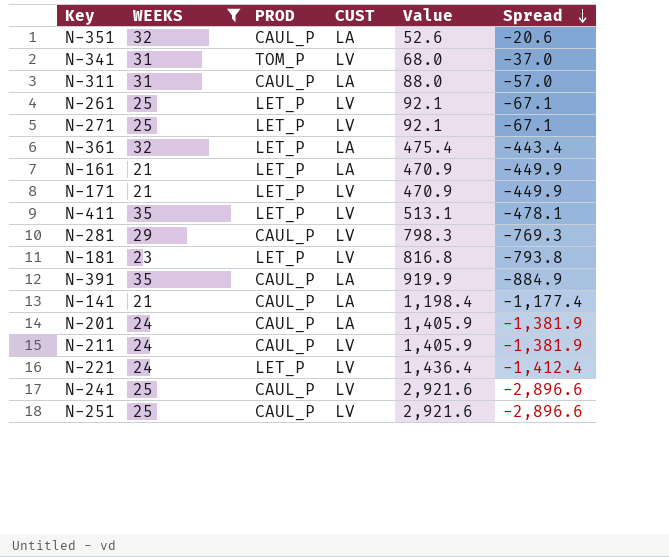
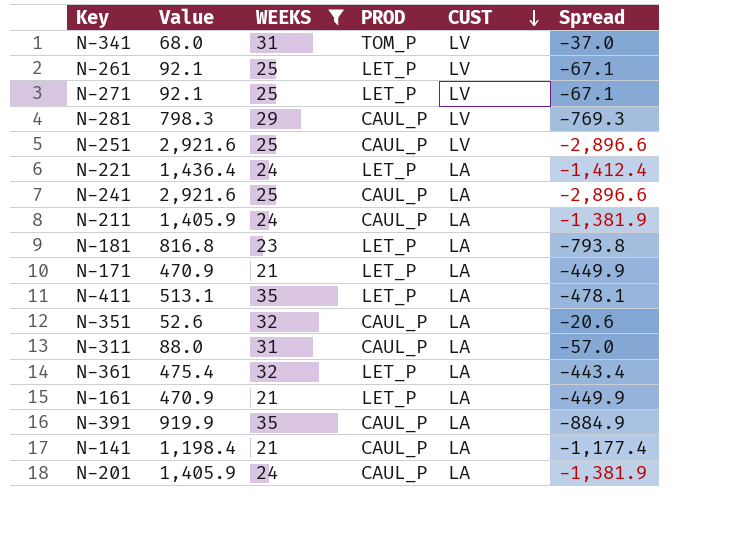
row order: Spread descending -> CUST descending
column Value | position: 5 -> 2
N-221 | CUST: LV -> LA
N-241 | CUST: LV -> LA
N-211 | CUST: LV -> LA
N-181 | CUST: LV -> LA
N-171 | CUST: LV -> LA
N-411 | CUST: LV -> LA

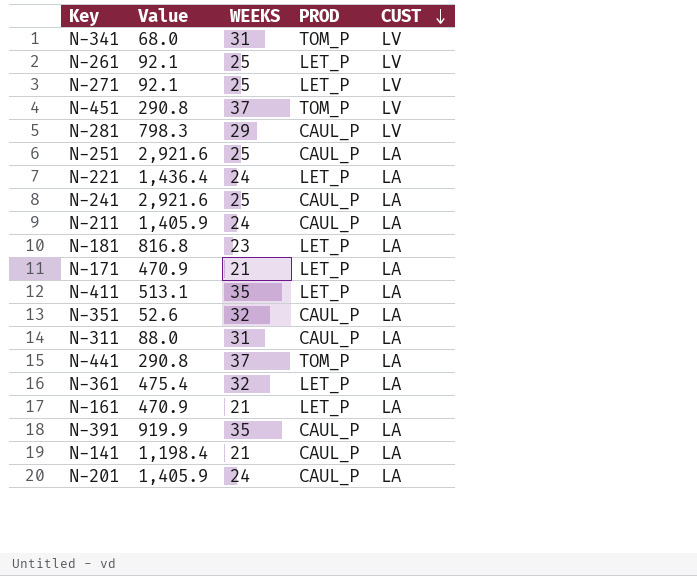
filter: WEEKS != 37 -> none
column Spread | formula: [WEEKS] - [Value] -> none
N-251 | CUST: LV -> LA

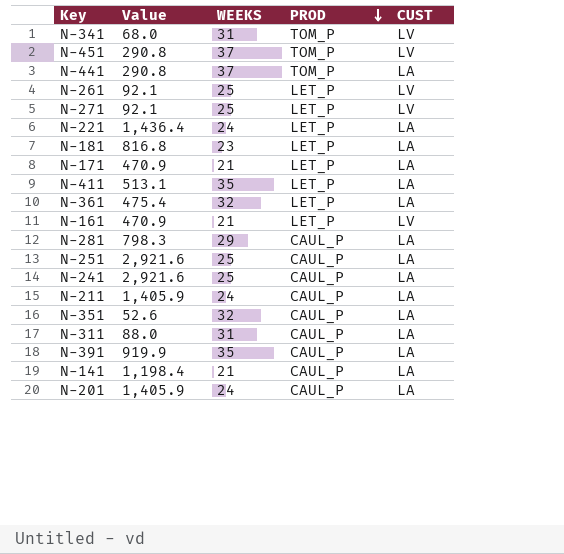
row order: CUST descending -> PROD descending
N-161 | CUST: LA -> LV
N-281 | CUST: LV -> LA

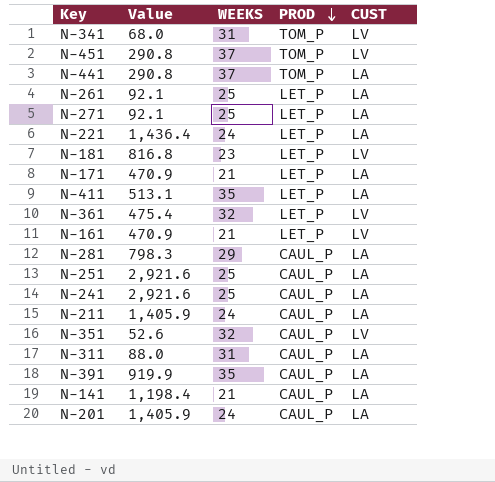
N-261 | CUST: LV -> LA
N-271 | CUST: LV -> LA
N-181 | CUST: LA -> LV
N-361 | CUST: LA -> LV
N-351 | CUST: LA -> LV

